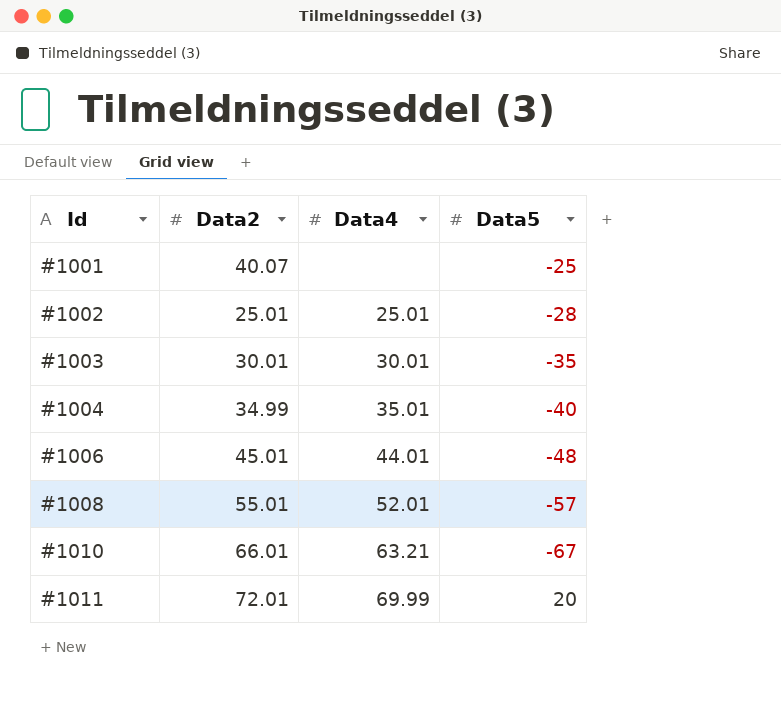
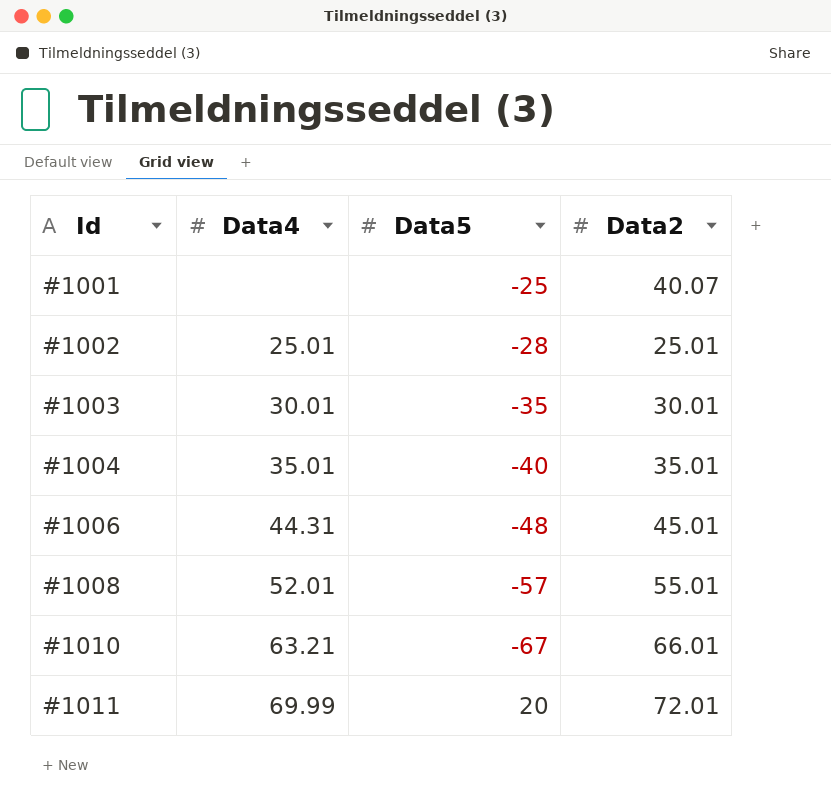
column Data2 | position: 2 -> 4
#1004 | Data2: 34.99 -> 35.01
#1006 | Data4: 44.01 -> 44.31

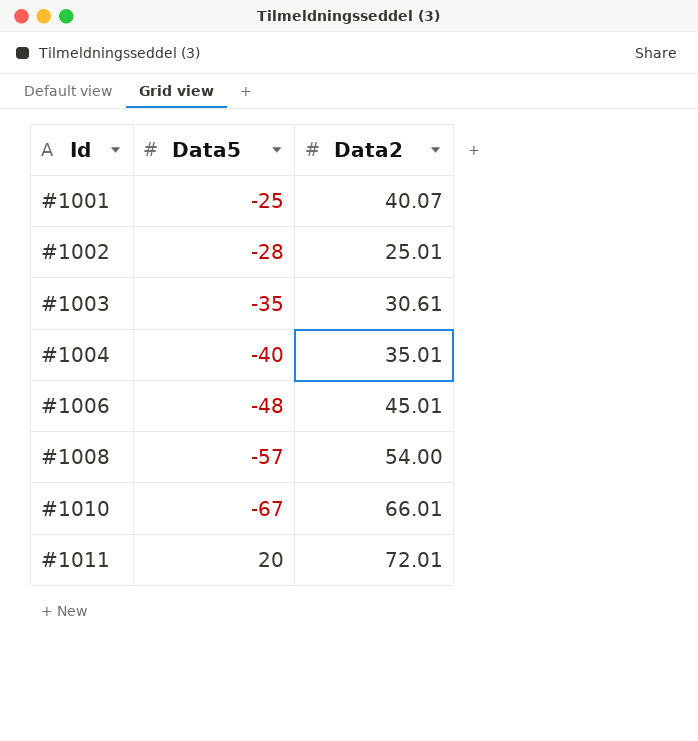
column Data4 | position: 2 -> none
#1003 | Data2: 30.01 -> 30.61
#1008 | Data2: 55.01 -> 54.00

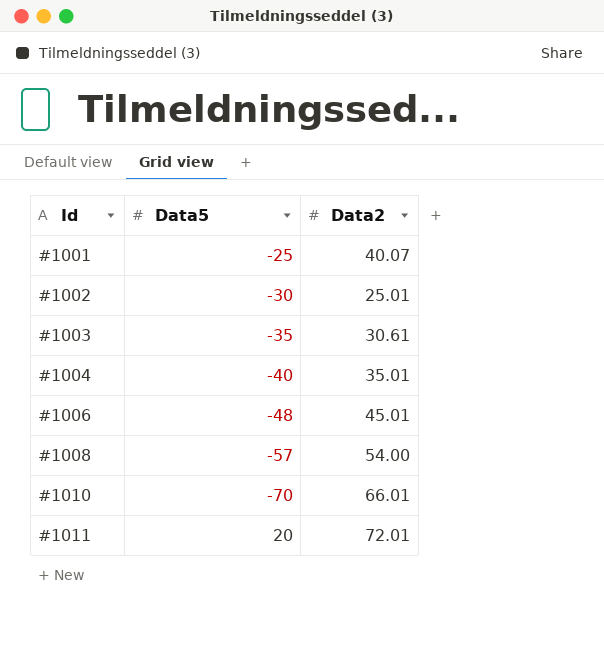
#1002 | Data5: -28 -> -30
#1010 | Data5: -67 -> -70

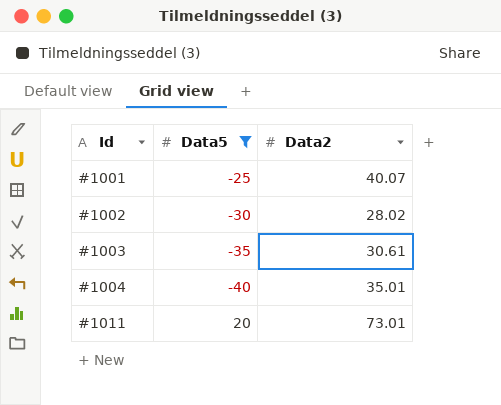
filter: none -> Data5 >= -40
#1002 | Data2: 25.01 -> 28.02
#1011 | Data2: 72.01 -> 73.01

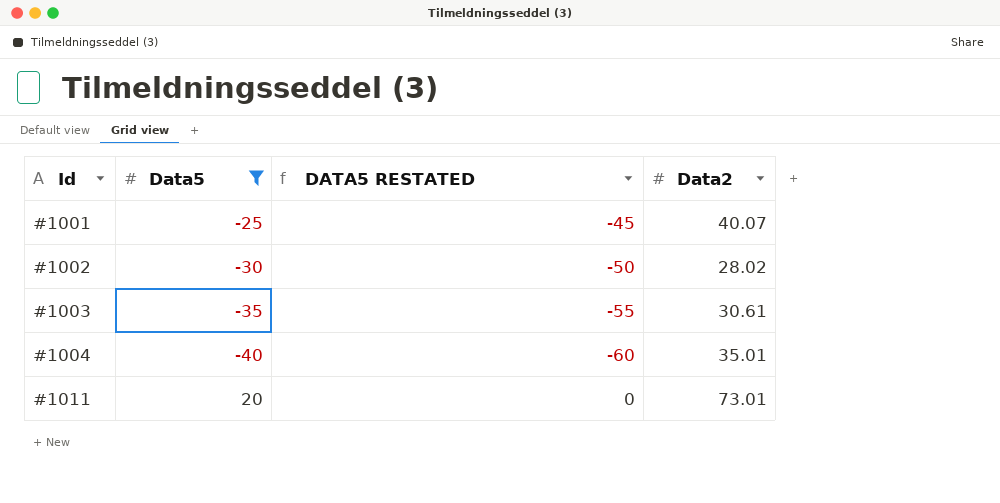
column DATA5 RESTATED | formula: none -> [Data5] - 20

